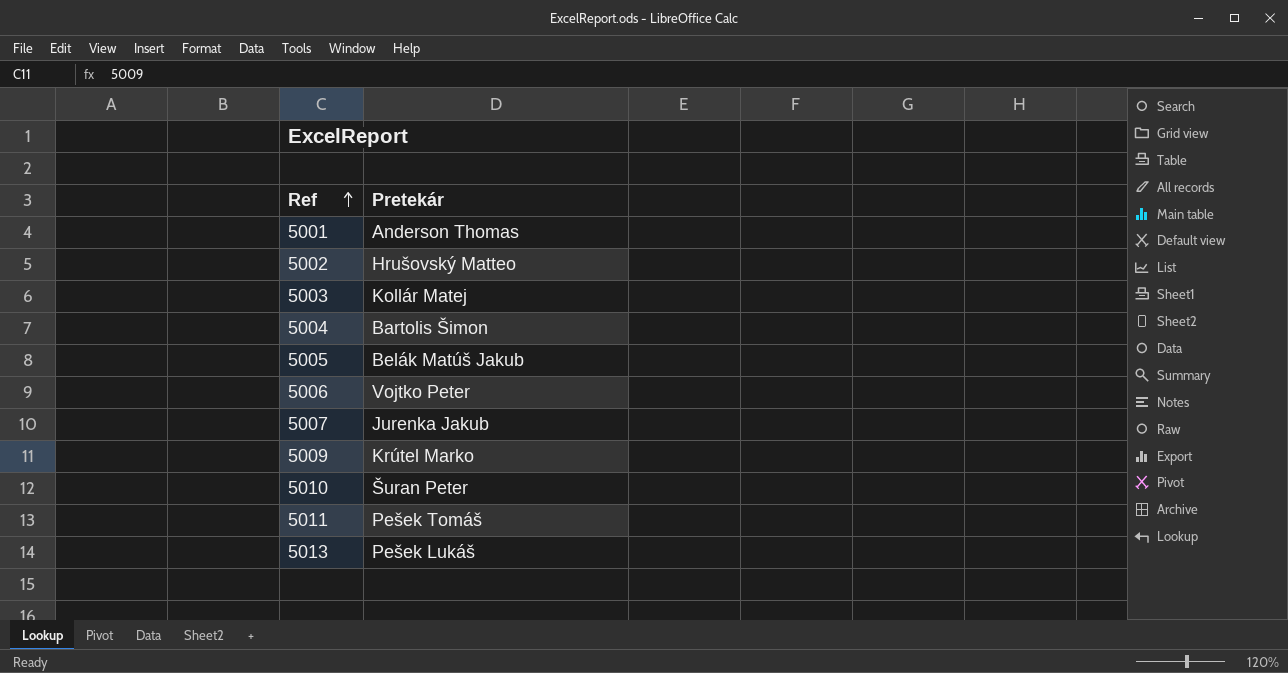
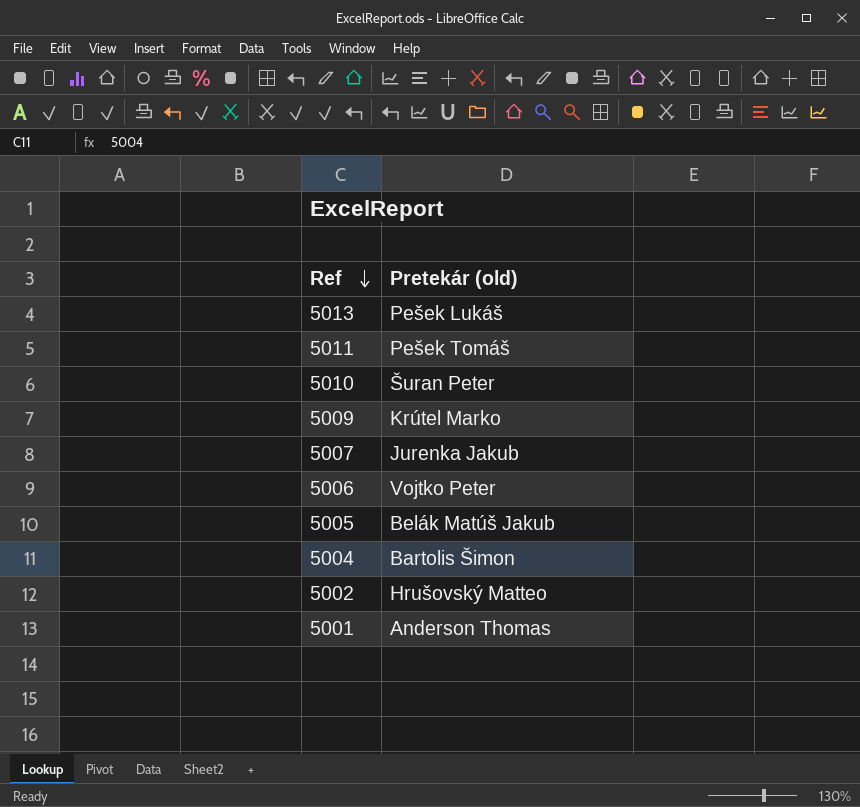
row order: Ref ascending -> Ref descending
column name: Pretekár -> Pretekár (old)
row 5003: Kollár Matej -> none

